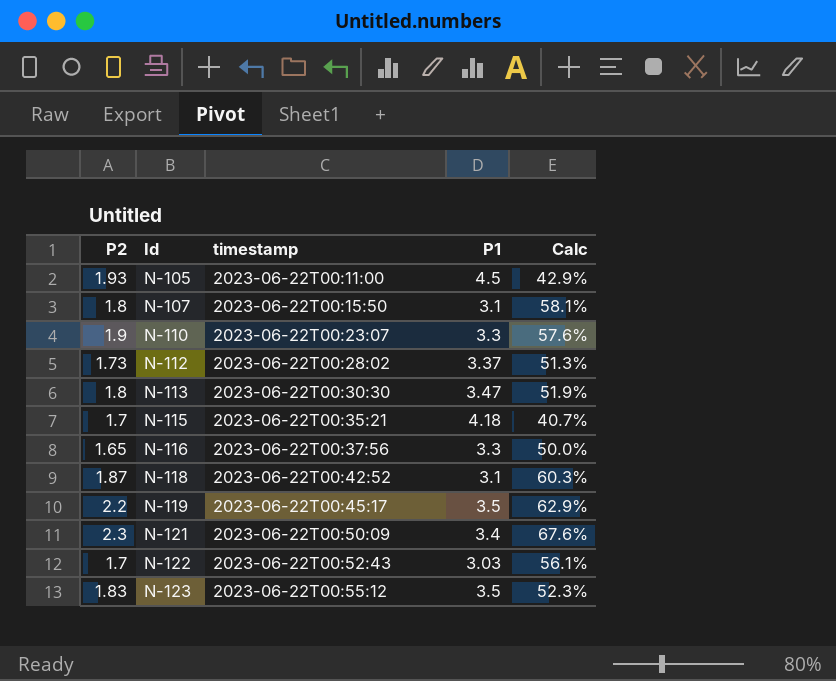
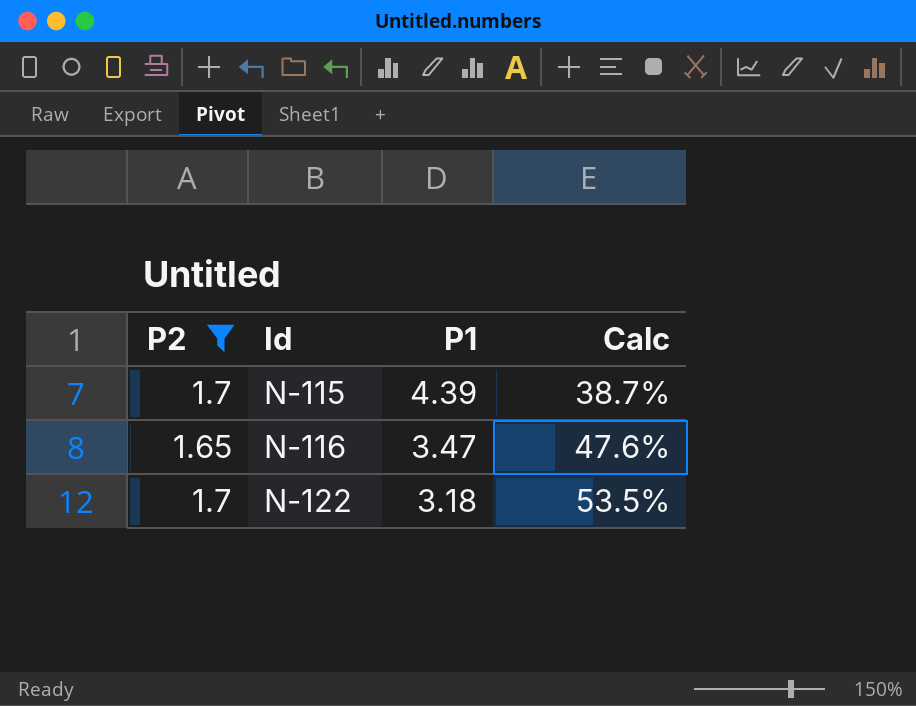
filter: none -> P2 <= 1.7
column timestamp | position: 3 -> none
N-115 | P1: 4.18 -> 4.39
N-115 | Calc: 40.7% -> 38.7%
N-116 | P1: 3.3 -> 3.47
N-116 | Calc: 50.0% -> 47.6%
N-122 | P1: 3.03 -> 3.18
N-122 | Calc: 56.1% -> 53.5%

